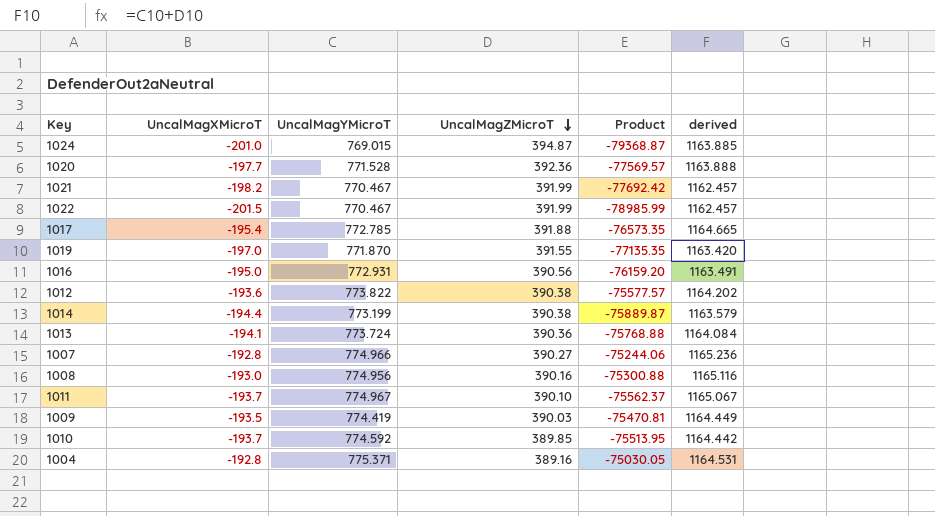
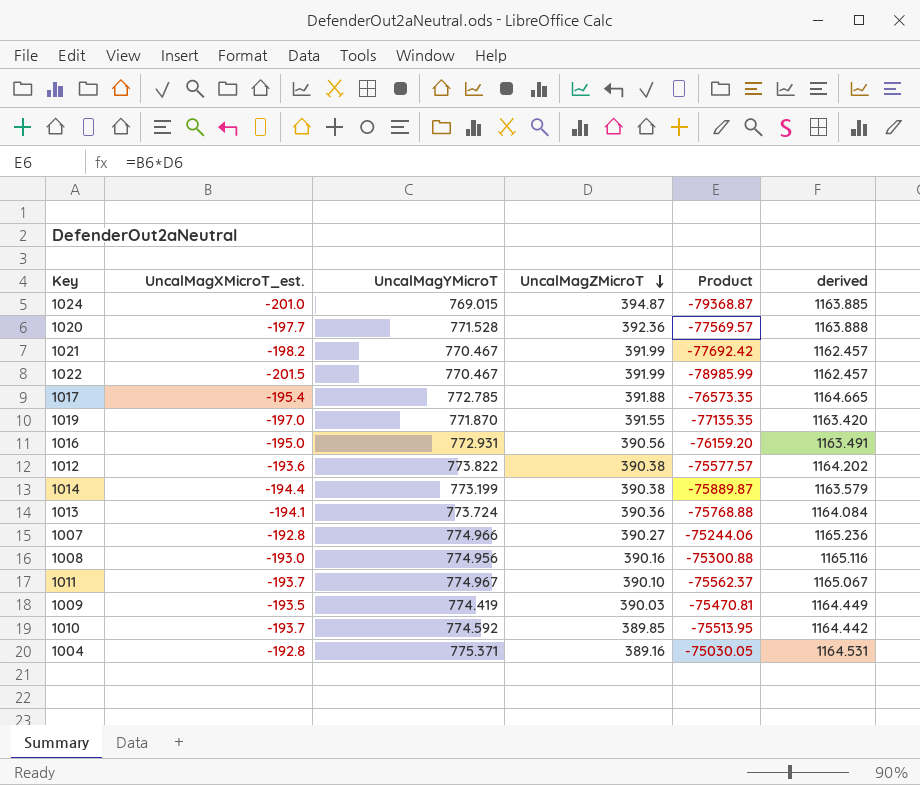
column name: UncalMagXMicroT -> UncalMagXMicroT_est.

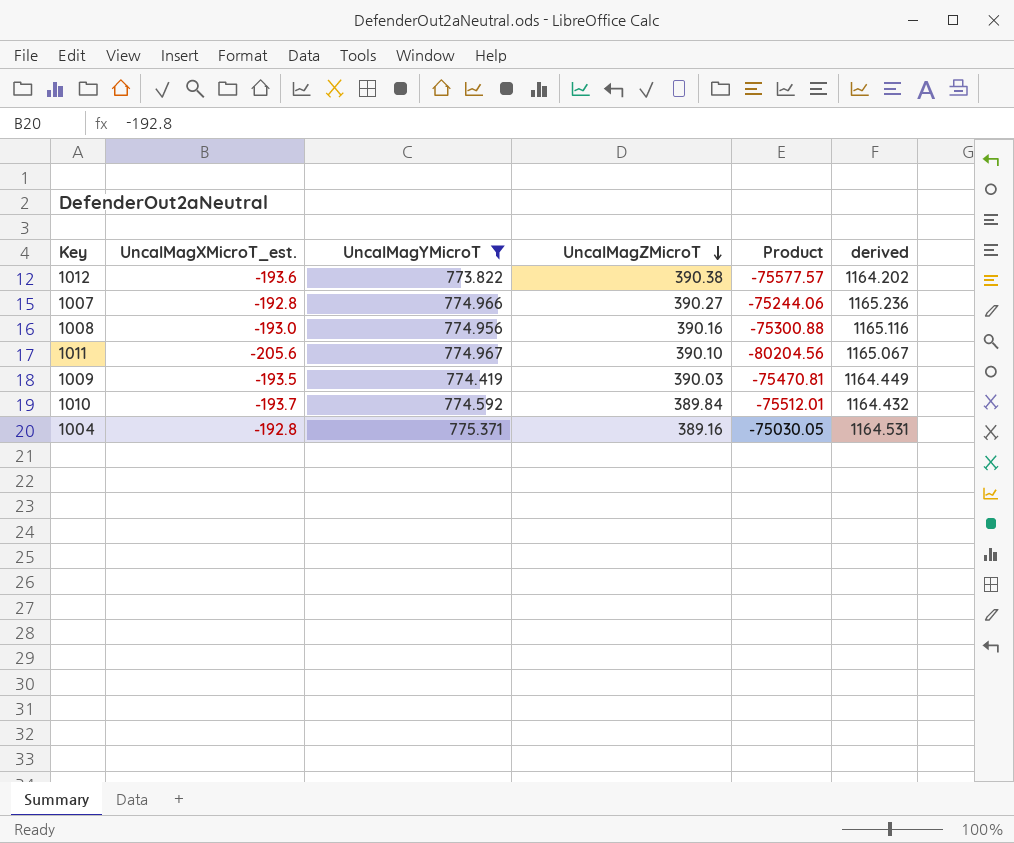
filter: none -> UncalMagYMicroT >= 773.822
1011 | UncalMagXMicroT_est.: -193.7 -> -205.6
1011 | Product: -75562.37 -> -80204.56
1010 | UncalMagZMicroT: 389.85 -> 389.84
1010 | Product: -75513.95 -> -75512.01
1010 | derived: 1164.442 -> 1164.432

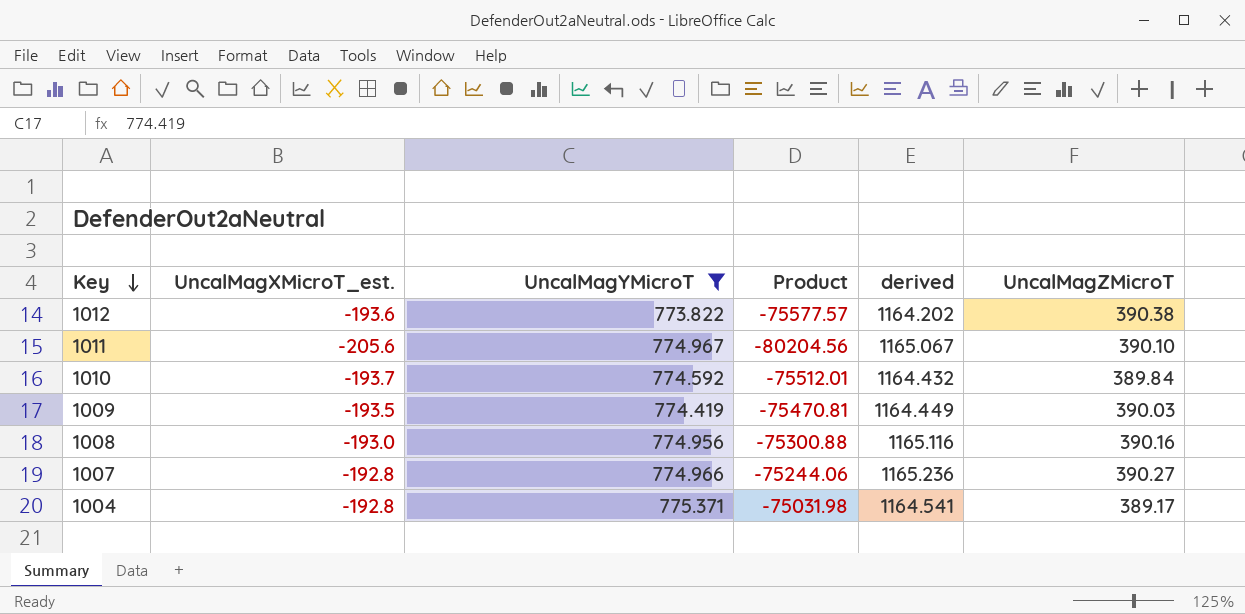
row order: UncalMagZMicroT descending -> Key descending
column UncalMagZMicroT | position: 4 -> 6
1004 | Product: -75030.05 -> -75031.98
1004 | derived: 1164.531 -> 1164.541
1004 | UncalMagZMicroT: 389.16 -> 389.17

